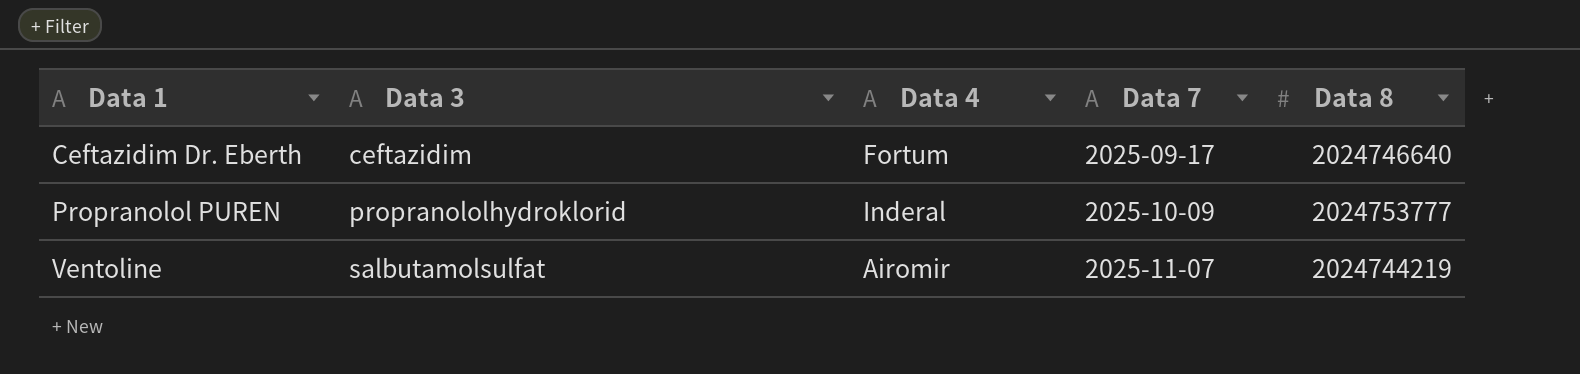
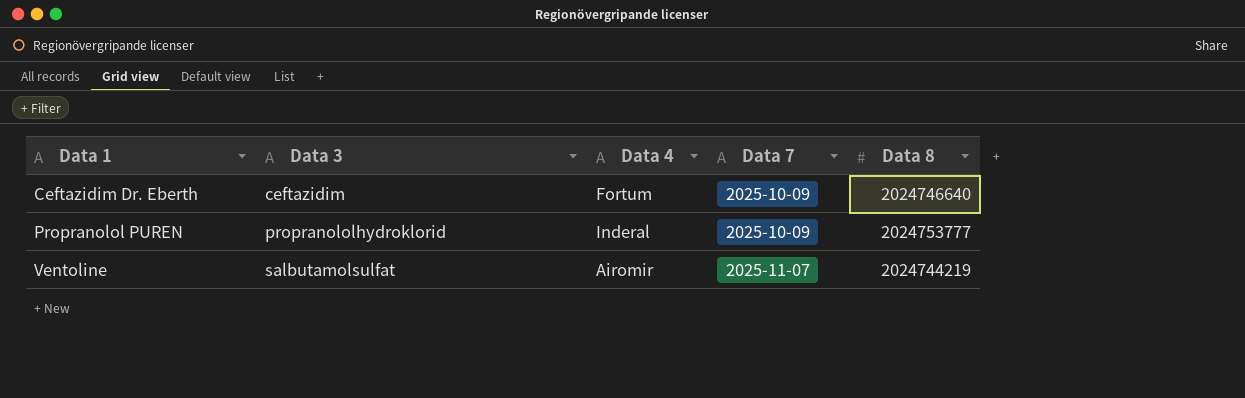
Ceftazidim Dr. Eberth | Data 7: 2025-09-17 -> 2025-10-09

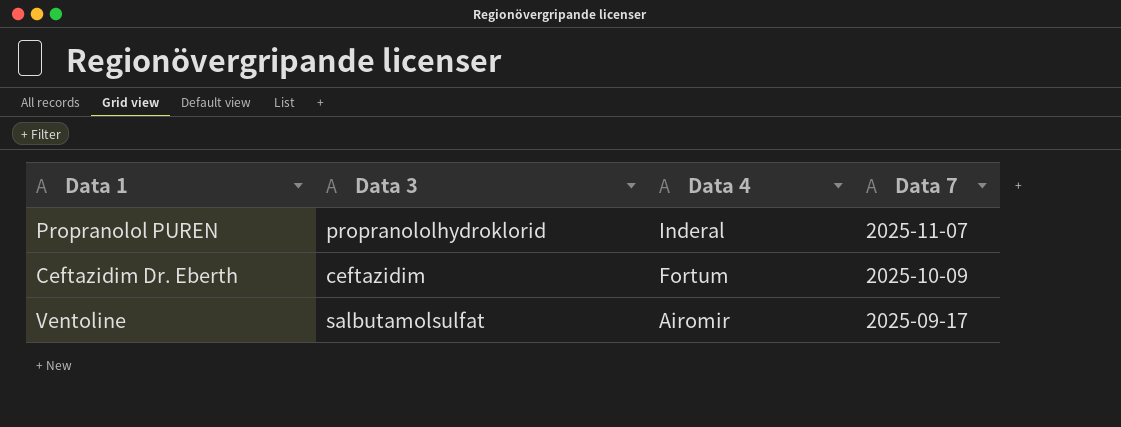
row order: Data 1 ascending -> Data 4 descending
column Data 8 | position: 5 -> none
Propranolol PUREN | Data 7: 2025-10-09 -> 2025-11-07
Ventoline | Data 7: 2025-11-07 -> 2025-09-17

